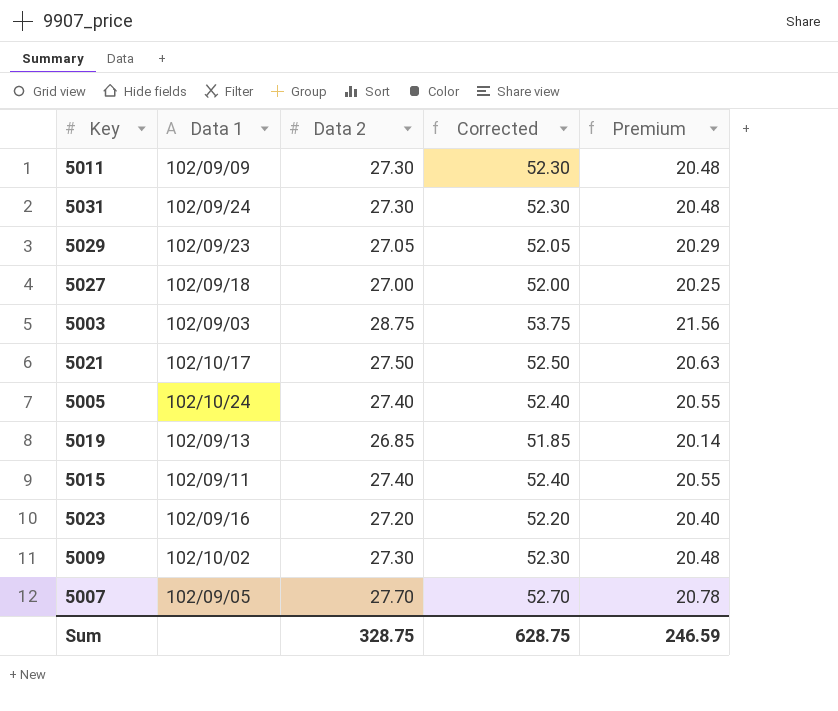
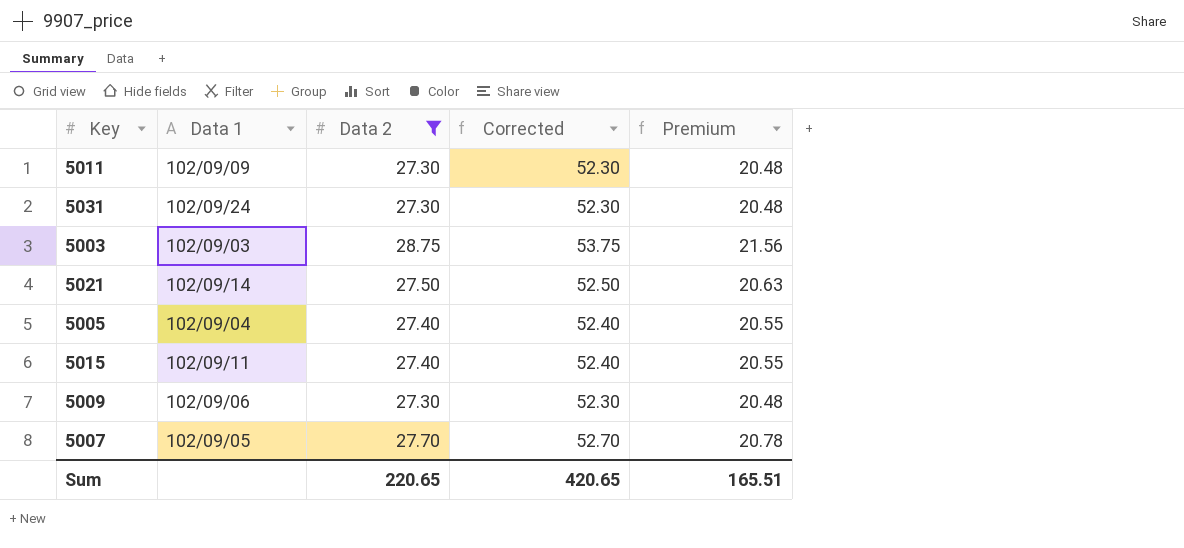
filter: none -> Data 2 >= 27.30
5021 | Data 1: 102/10/17 -> 102/09/14
5005 | Data 1: 102/10/24 -> 102/09/04
5009 | Data 1: 102/10/02 -> 102/09/06
Sum | Data 2: 328.75 -> 220.65
Sum | Corrected: 628.75 -> 420.65
Sum | Premium: 246.59 -> 165.51

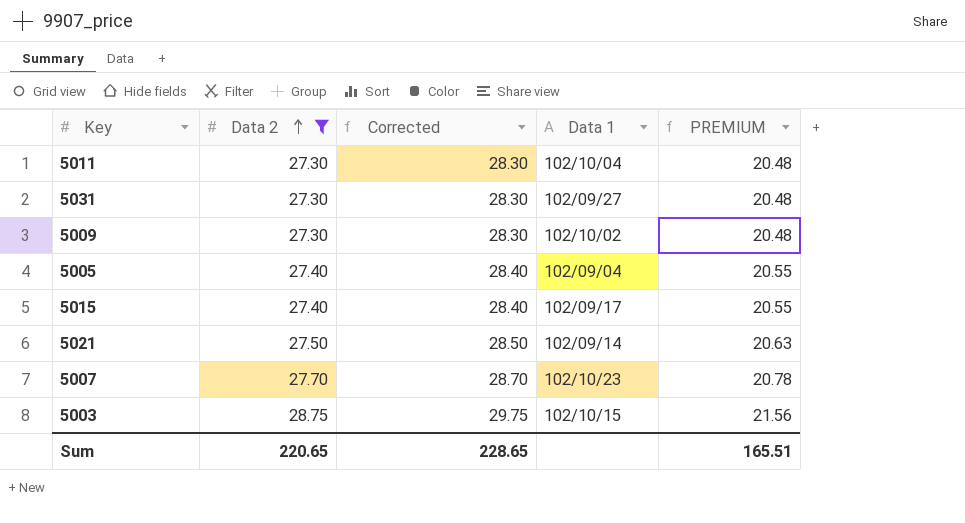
row order: none -> Data 2 ascending
column Corrected | formula: [Data 2] + 25 -> [Data 2] + 1
column Data 1 | position: 2 -> 4
column name: Premium -> PREMIUM
5011 | Data 1: 102/09/09 -> 102/10/04
5031 | Data 1: 102/09/24 -> 102/09/27
5009 | Data 1: 102/09/06 -> 102/10/02
5015 | Data 1: 102/09/11 -> 102/09/17
5007 | Data 1: 102/09/05 -> 102/10/23
5003 | Data 1: 102/09/03 -> 102/10/15
Sum | Corrected: 420.65 -> 228.65

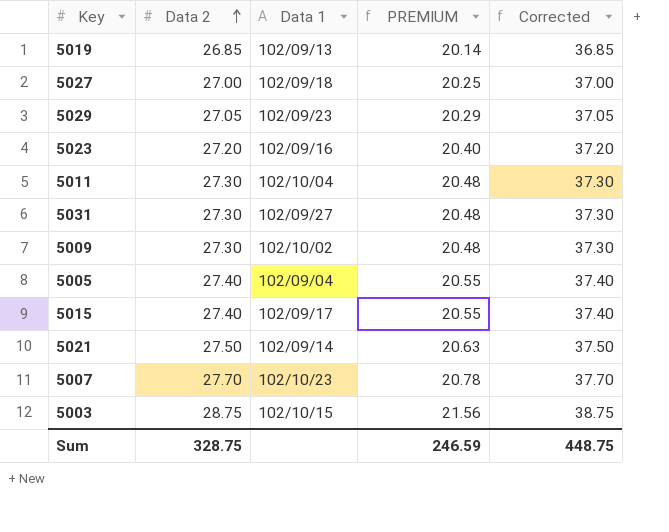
filter: Data 2 >= 27.30 -> none
column Corrected | formula: [Data 2] + 1 -> [Data 2] + 10
column Corrected | position: 3 -> 5
Sum | Data 2: 220.65 -> 328.75
Sum | PREMIUM: 165.51 -> 246.59
Sum | Corrected: 228.65 -> 448.75

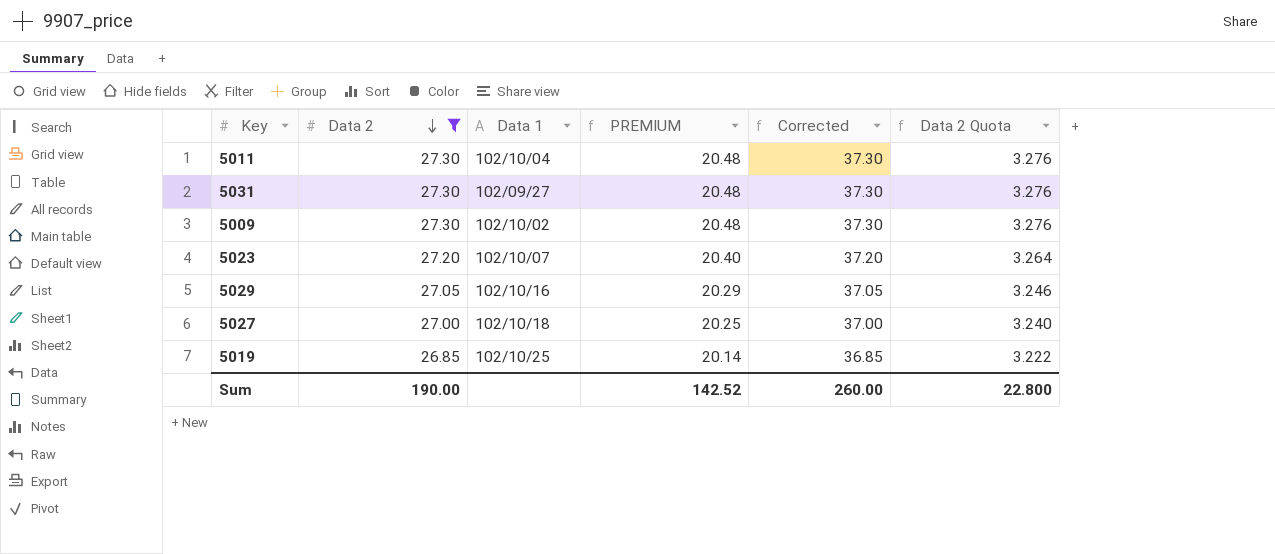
filter: none -> Data 2 <= 27.30
row order: Data 2 ascending -> Data 2 descending
column Data 2 Quota | formula: none -> [Data 2] * 0.12
5023 | Data 1: 102/09/16 -> 102/10/07
5029 | Data 1: 102/09/23 -> 102/10/16
5027 | Data 1: 102/09/18 -> 102/10/18
5019 | Data 1: 102/09/13 -> 102/10/25
Sum | Data 2: 328.75 -> 190.00
Sum | PREMIUM: 246.59 -> 142.52
Sum | Corrected: 448.75 -> 260.00

